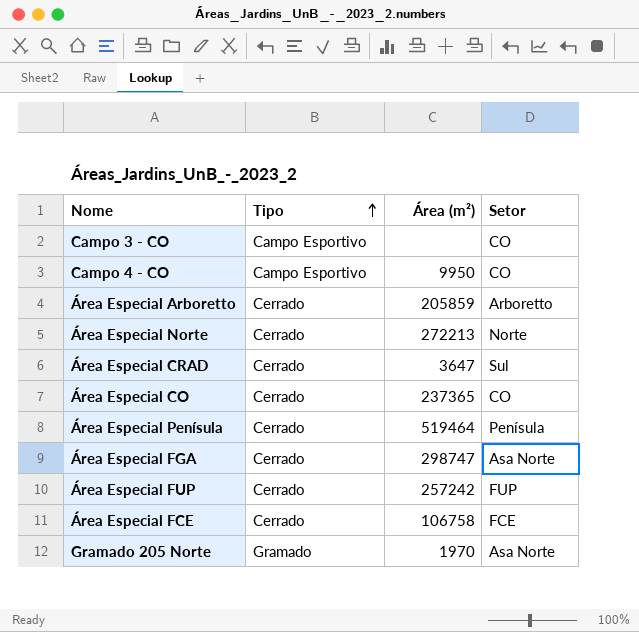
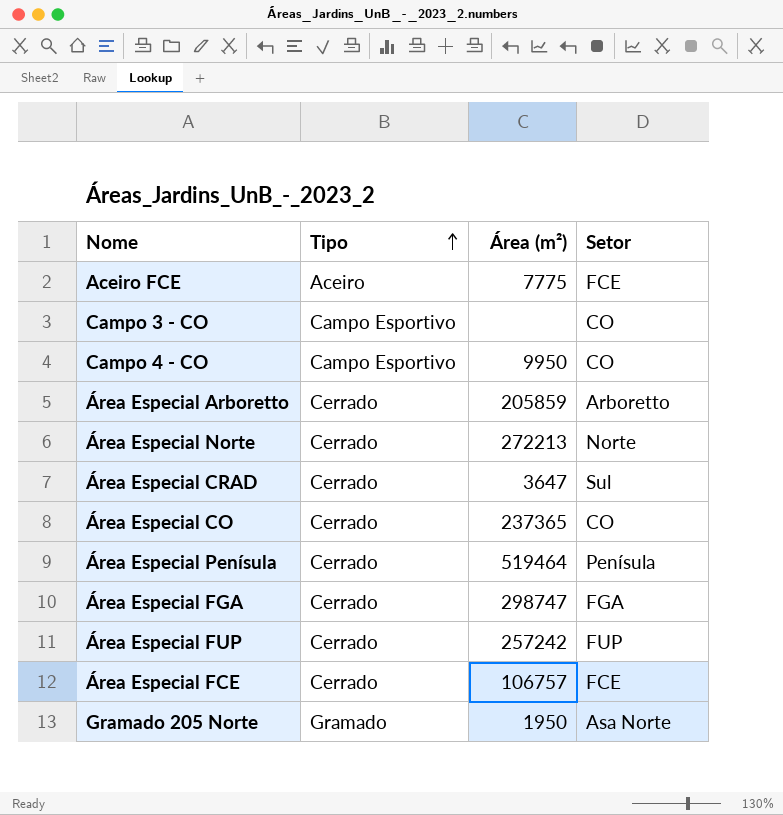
row Aceiro FCE: none -> Aceiro | 7775 | FCE
Área Especial FGA | Setor: Asa Norte -> FGA
Área Especial FCE | Área (m²): 106758 -> 106757
Gramado 205 Norte | Área (m²): 1970 -> 1950

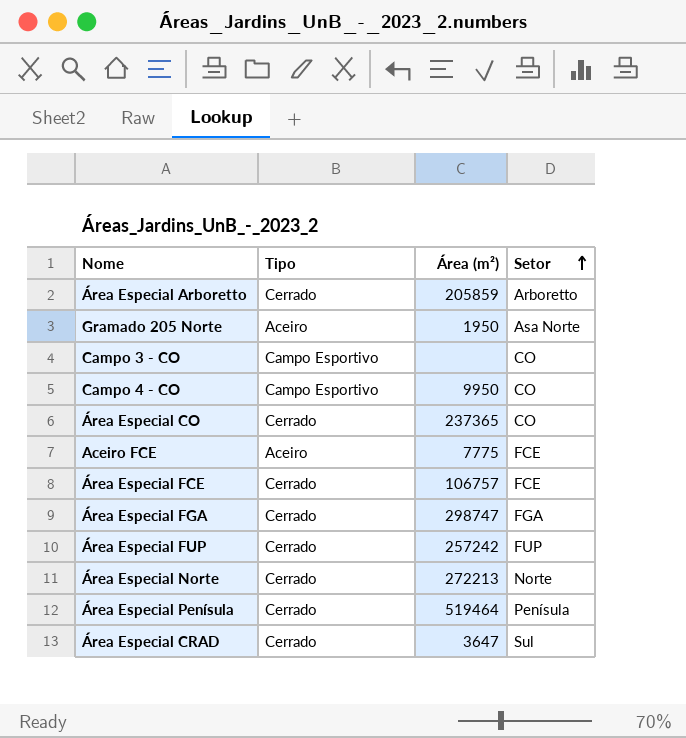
row order: Tipo ascending -> Setor ascending
Gramado 205 Norte | Tipo: Gramado -> Aceiro

